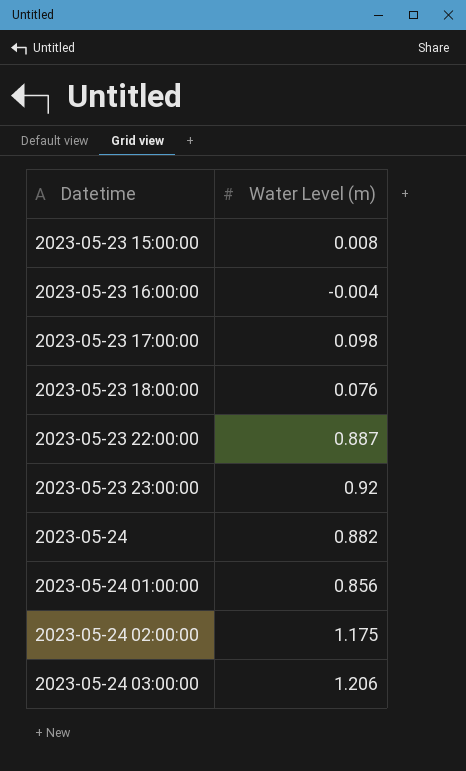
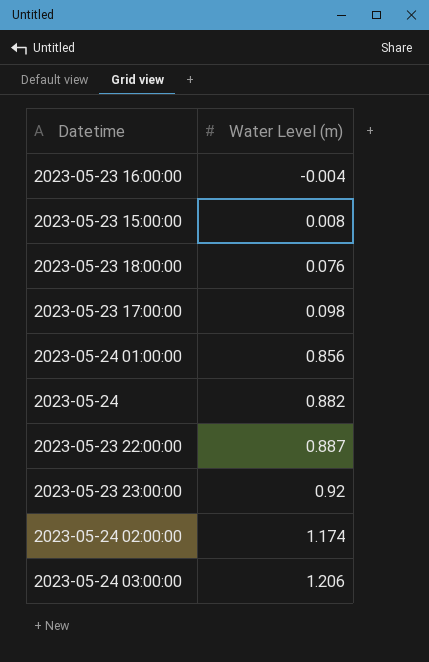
row order: Datetime ascending -> Water Level (m) ascending
2023-05-24 02:00:00 | Water Level (m): 1.175 -> 1.174

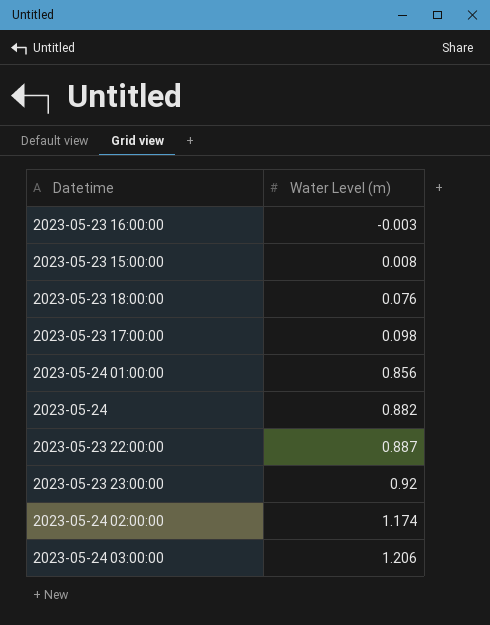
2023-05-23 16:00:00 | Water Level (m): -0.004 -> -0.003

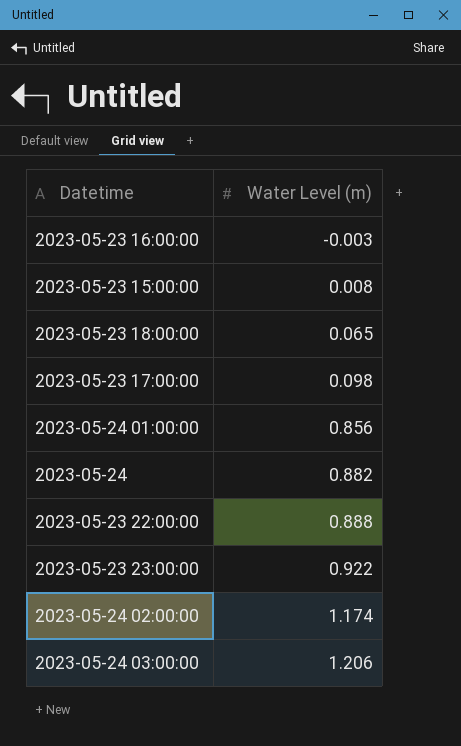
2023-05-23 18:00:00 | Water Level (m): 0.076 -> 0.065
2023-05-23 22:00:00 | Water Level (m): 0.887 -> 0.888
2023-05-23 23:00:00 | Water Level (m): 0.92 -> 0.922

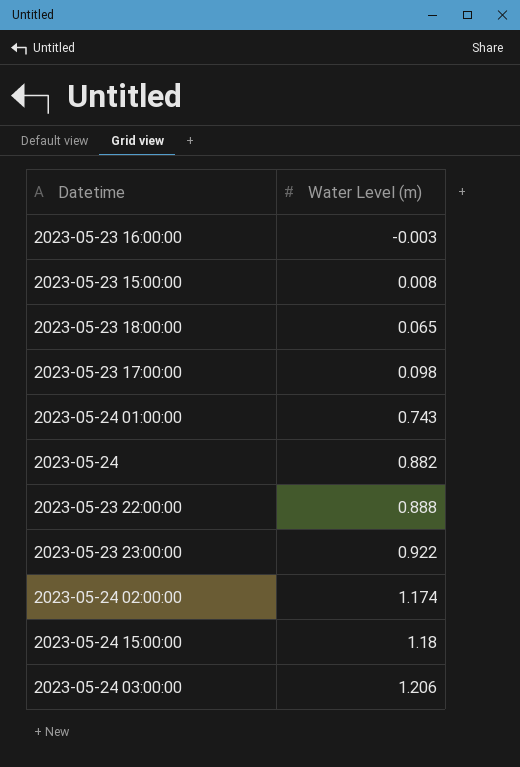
2023-05-24 01:00:00 | Water Level (m): 0.856 -> 0.743
row 2023-05-24 15:00:00: none -> 1.18

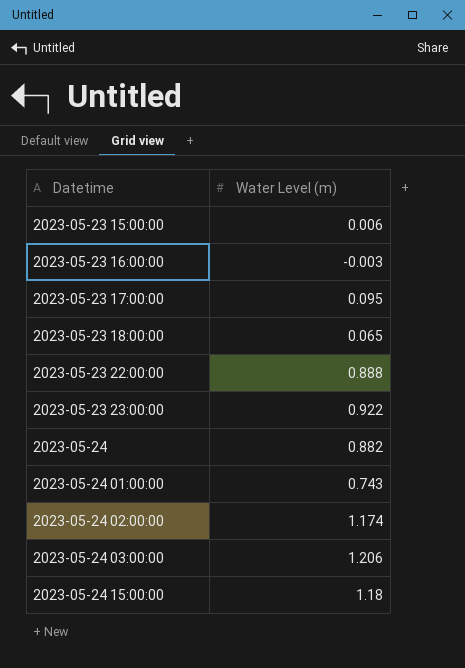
row order: Water Level (m) ascending -> Datetime ascending
2023-05-23 15:00:00 | Water Level (m): 0.008 -> 0.006
2023-05-23 17:00:00 | Water Level (m): 0.098 -> 0.095

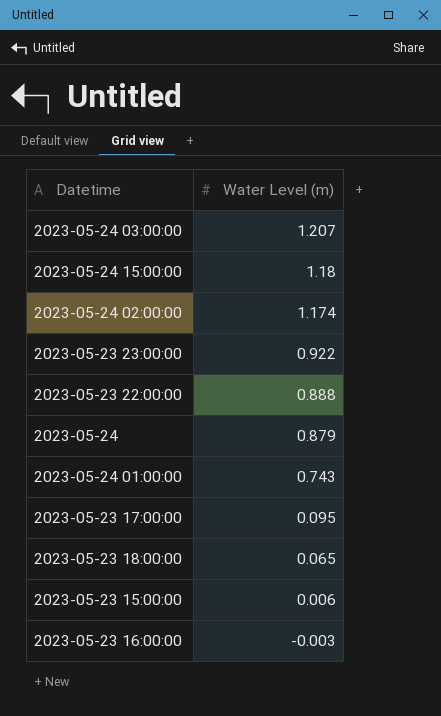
row order: Datetime ascending -> Water Level (m) descending
2023-05-24 03:00:00 | Water Level (m): 1.206 -> 1.207
2023-05-24 | Water Level (m): 0.882 -> 0.879

